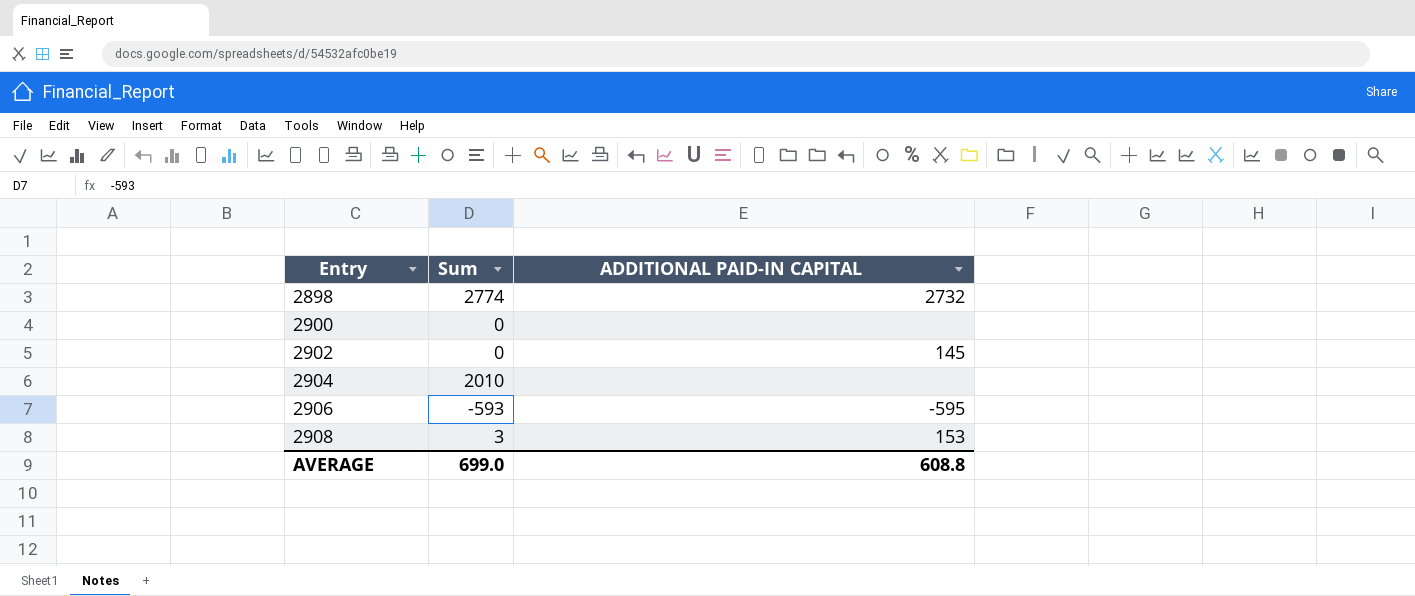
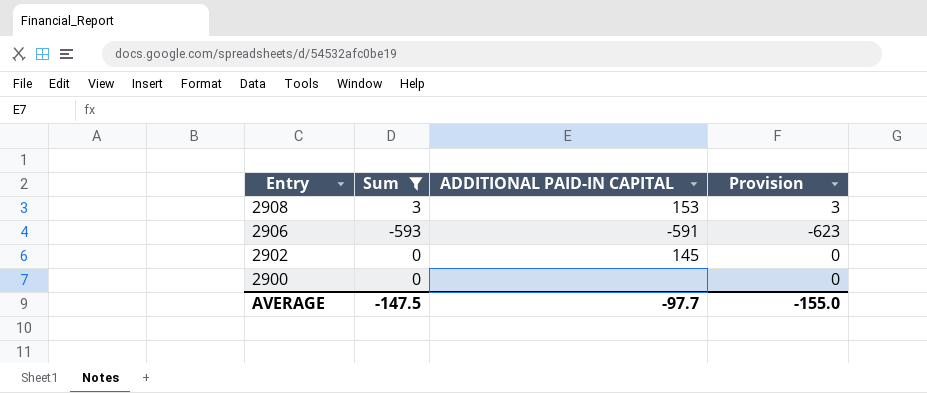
filter: none -> Sum <= 3
row order: Entry ascending -> Entry descending
column Provision | formula: none -> [Sum] * 1.05
2906 | ADDITIONAL PAID-IN CAPITAL: -595 -> -591
AVERAGE | Sum: 699.0 -> -147.5
AVERAGE | ADDITIONAL PAID-IN CAPITAL: 608.8 -> -97.7

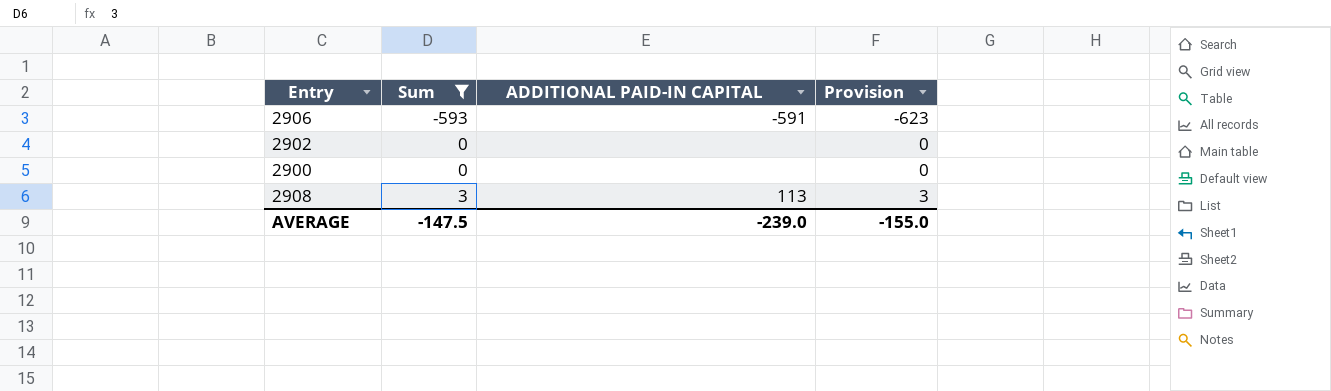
row order: Entry descending -> Sum ascending
2902 | ADDITIONAL PAID-IN CAPITAL: 145 -> none
2908 | ADDITIONAL PAID-IN CAPITAL: 153 -> 113
AVERAGE | ADDITIONAL PAID-IN CAPITAL: -97.7 -> -239.0

